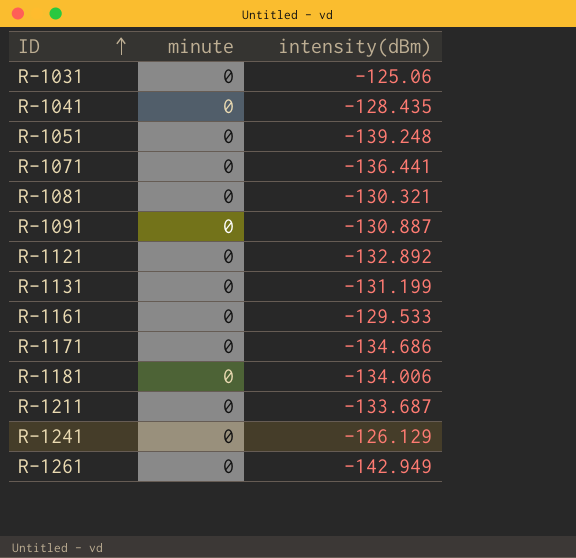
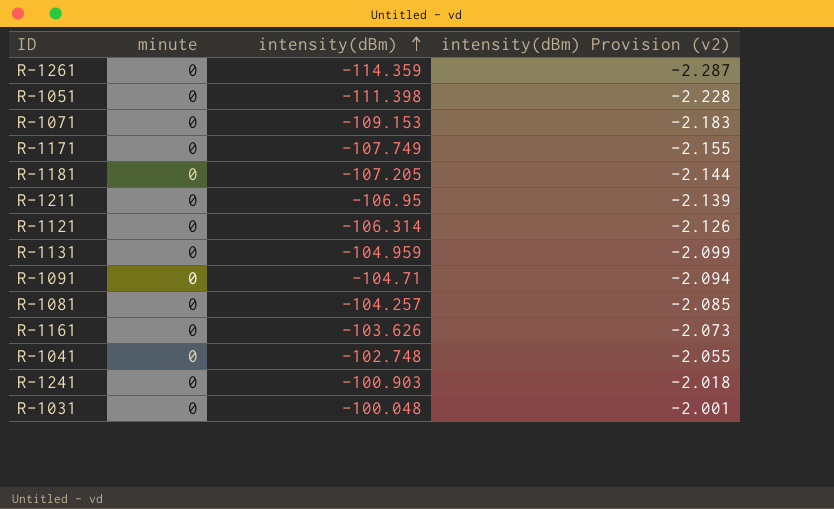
row order: ID ascending -> intensity(dBm) ascending
column intensity(dBm) Provision (v2) | formula: none -> [intensity(dBm)] * 0.02
R-1261 | intensity(dBm): -142.949 -> -114.359
R-1051 | intensity(dBm): -139.248 -> -111.398
R-1071 | intensity(dBm): -136.441 -> -109.153
R-1171 | intensity(dBm): -134.686 -> -107.749
R-1181 | intensity(dBm): -134.006 -> -107.205
R-1211 | intensity(dBm): -133.687 -> -106.95
R-1121 | intensity(dBm): -132.892 -> -106.314
R-1131 | intensity(dBm): -131.199 -> -104.959
R-1091 | intensity(dBm): -130.887 -> -104.71
R-1081 | intensity(dBm): -130.321 -> -104.257
R-1161 | intensity(dBm): -129.533 -> -103.626
R-1041 | intensity(dBm): -128.435 -> -102.748
R-1241 | intensity(dBm): -126.129 -> -100.903
R-1031 | intensity(dBm): -125.06 -> -100.048

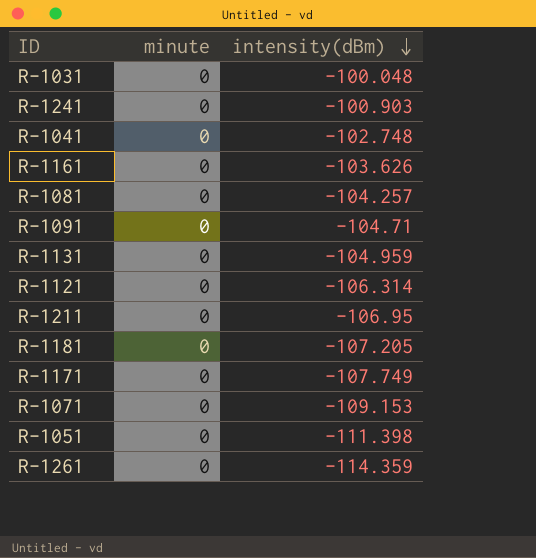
row order: intensity(dBm) ascending -> intensity(dBm) descending
column intensity(dBm) Provision (v2) | formula: [intensity(dBm)] * 0.02 -> none

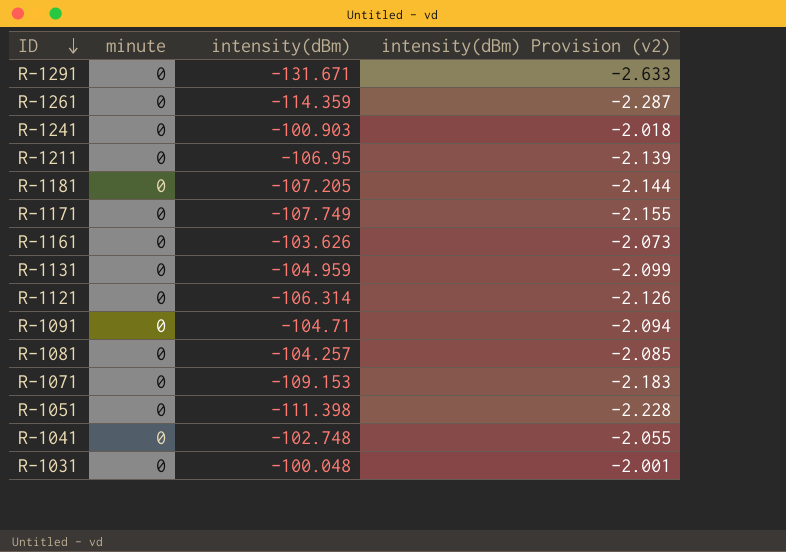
row order: intensity(dBm) descending -> ID descending
column intensity(dBm) Provision (v2) | formula: none -> [intensity(dBm)] * 0.02
row R-1291: none -> 0 | -131.671 | -2.633

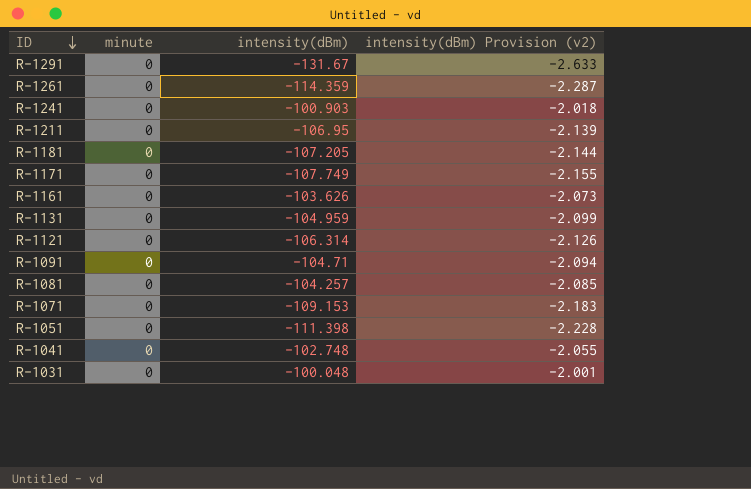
R-1291 | intensity(dBm): -131.671 -> -131.67

